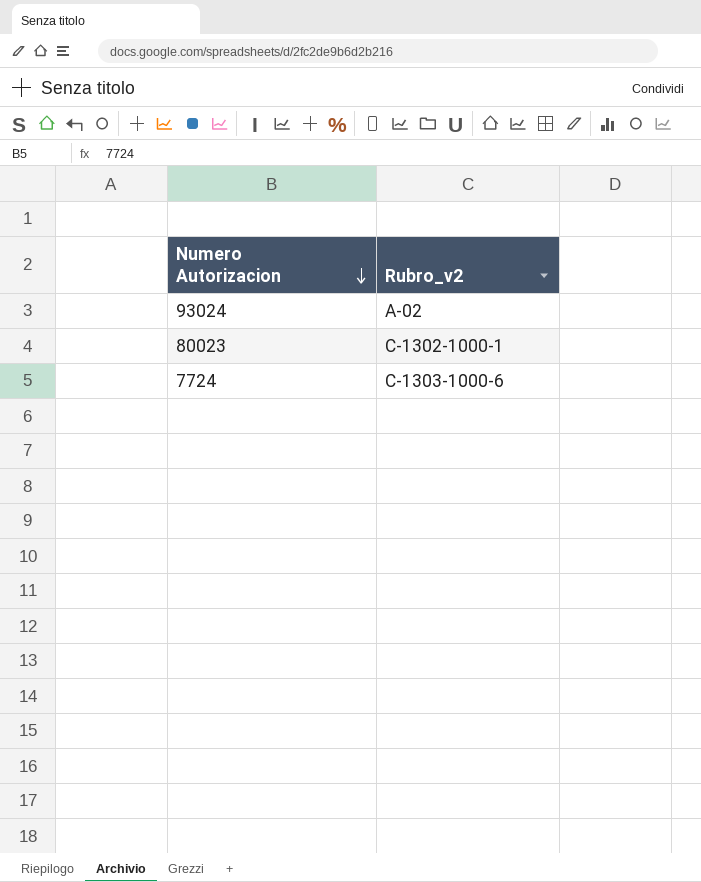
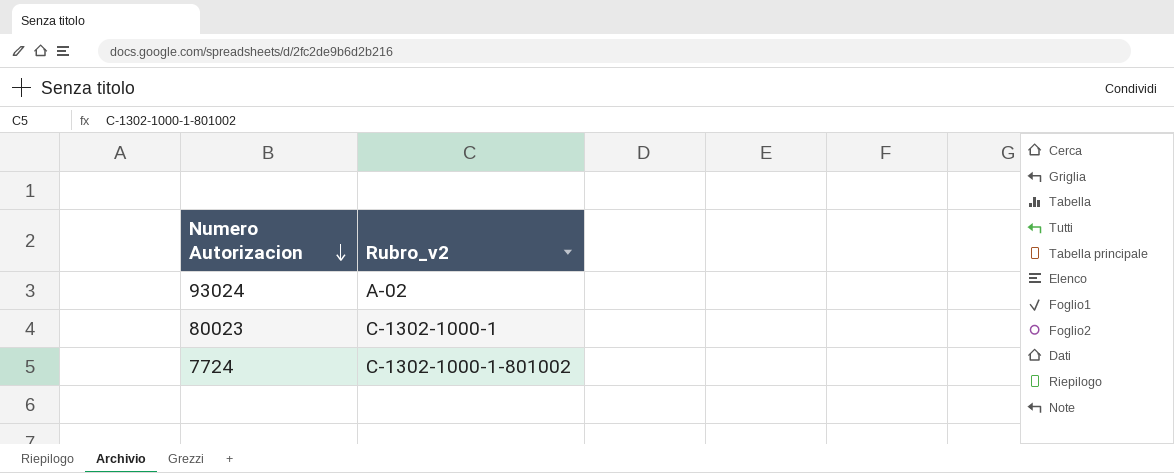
7724 | Rubro_v2: C-1303-1000-6 -> C-1302-1000-1-801002

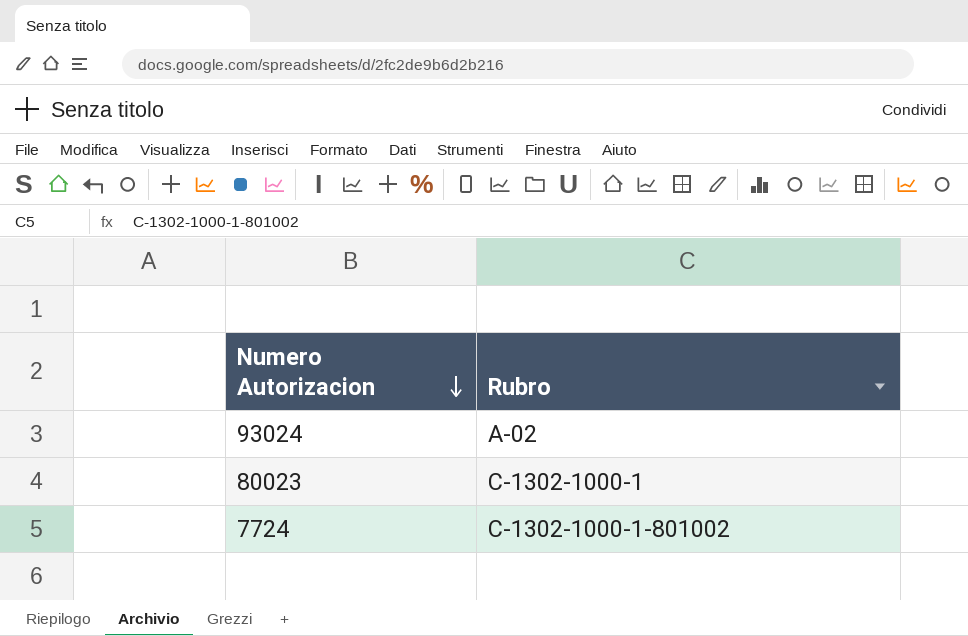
column name: Rubro_v2 -> Rubro

